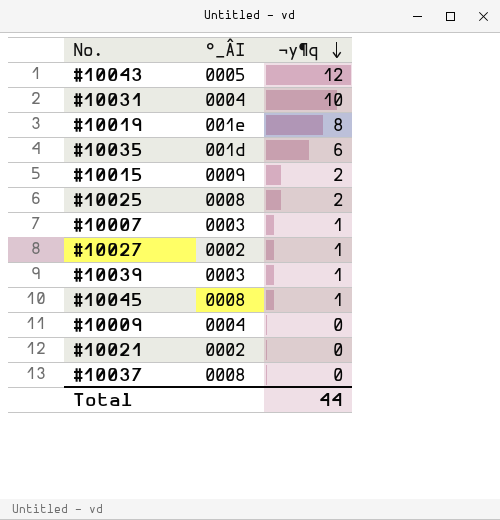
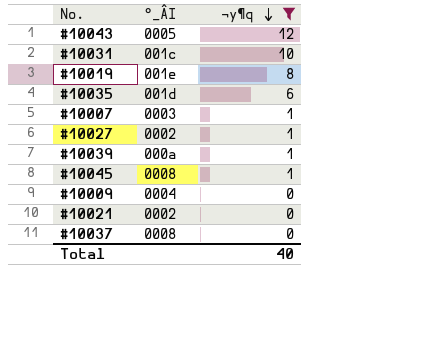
filter: none -> ¬y¶q != 2
#10031 | °_ÂI: 0004 -> 001c
#10039 | °_ÂI: 0003 -> 000a
Total | ¬y¶q: 44 -> 40

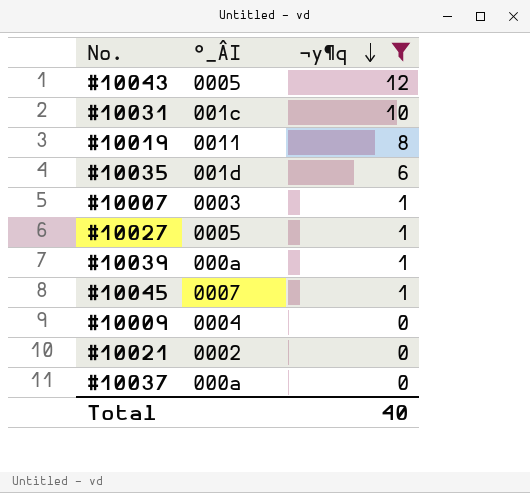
#10019 | °_ÂI: 001e -> 0011
#10027 | °_ÂI: 0002 -> 0005
#10045 | °_ÂI: 0008 -> 0007
#10037 | °_ÂI: 0008 -> 000a

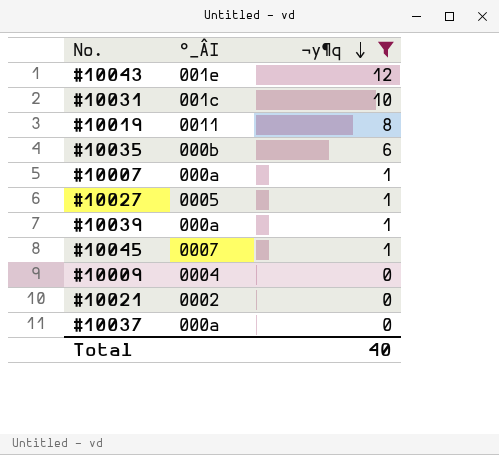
#10043 | °_ÂI: 0005 -> 001e
#10035 | °_ÂI: 001d -> 000b
#10007 | °_ÂI: 0003 -> 000a

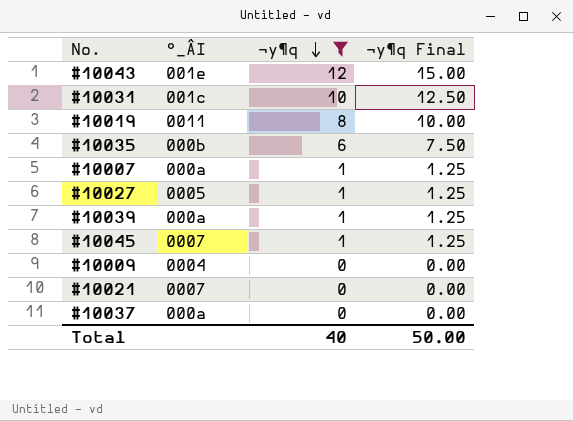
column ¬y¶q Final | formula: none -> [¬y¶q] * 1.25
#10021 | °_ÂI: 0002 -> 0007

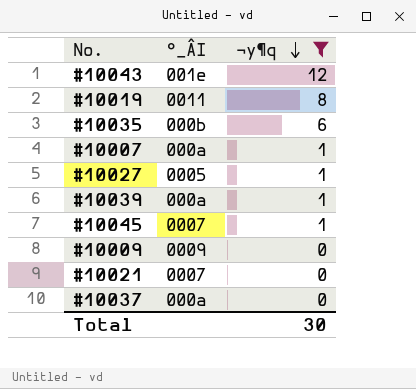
column ¬y¶q Final | formula: [¬y¶q] * 1.25 -> none
row #10031: 001c | 10 | 12.50 -> none
#10009 | °_ÂI: 0004 -> 0009
Total | ¬y¶q: 40 -> 30

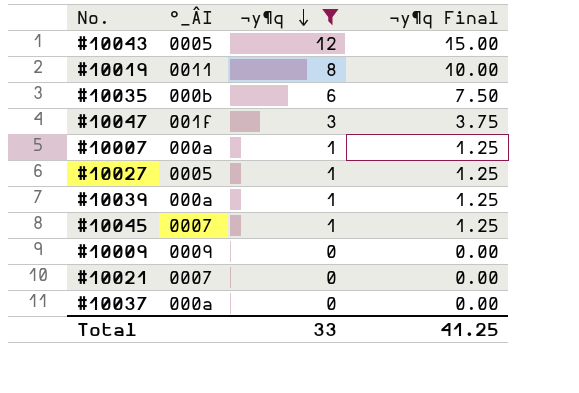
column ¬y¶q Final | formula: none -> [¬y¶q] * 1.25
#10043 | °_ÂI: 001e -> 0005
row #10047: none -> 001f | 3 | 3.75
Total | ¬y¶q: 30 -> 33

